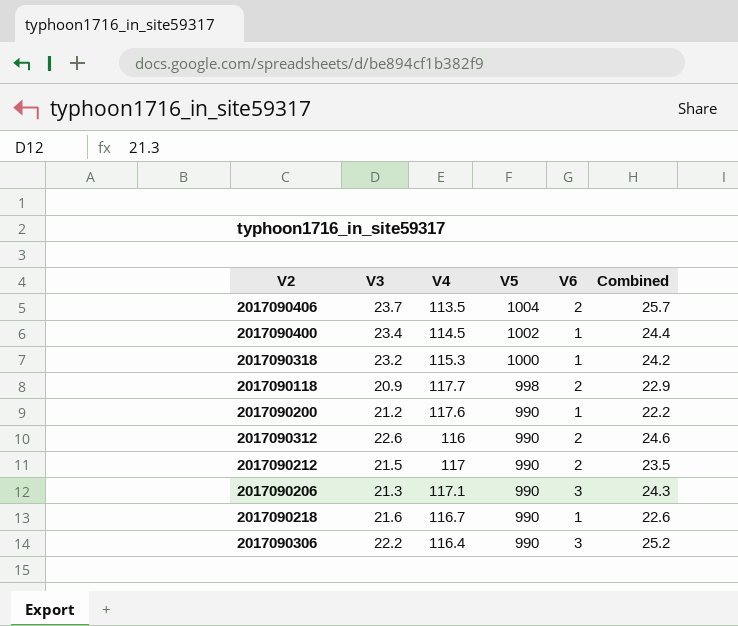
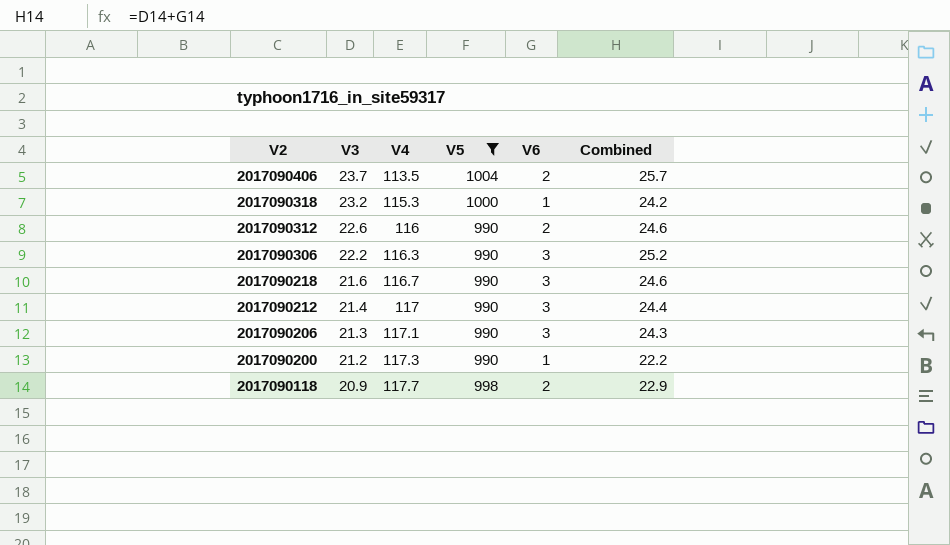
filter: none -> V5 != 1002
row order: V5 descending -> V2 descending
2017090306 | V4: 116.4 -> 116.3
2017090218 | V6: 1 -> 3
2017090218 | Combined: 22.6 -> 24.6
2017090212 | V3: 21.5 -> 21.4
2017090212 | V6: 2 -> 3
2017090212 | Combined: 23.5 -> 24.4
2017090200 | V4: 117.6 -> 117.3

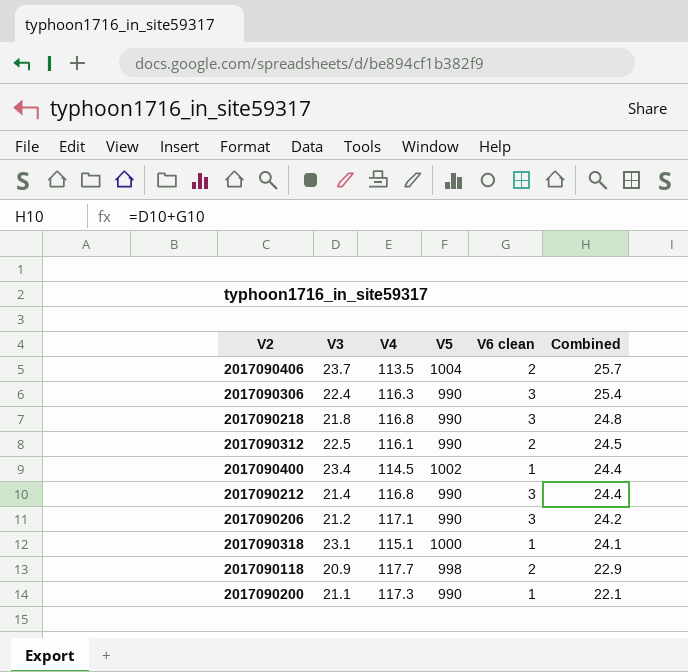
filter: V5 != 1002 -> none
row order: V2 descending -> Combined descending
column name: V6 -> V6 clean
2017090306 | V3: 22.2 -> 22.4
2017090306 | Combined: 25.2 -> 25.4
2017090218 | V3: 21.6 -> 21.8
2017090218 | V4: 116.7 -> 116.8
2017090218 | Combined: 24.6 -> 24.8
2017090312 | V3: 22.6 -> 22.5
2017090312 | V4: 116 -> 116.1
2017090312 | Combined: 24.6 -> 24.5
2017090212 | V4: 117 -> 116.8
2017090206 | V3: 21.3 -> 21.2
2017090206 | Combined: 24.3 -> 24.2
2017090318 | V3: 23.2 -> 23.1
2017090318 | V4: 115.3 -> 115.1
2017090318 | Combined: 24.2 -> 24.1
2017090200 | V3: 21.2 -> 21.1
2017090200 | Combined: 22.2 -> 22.1

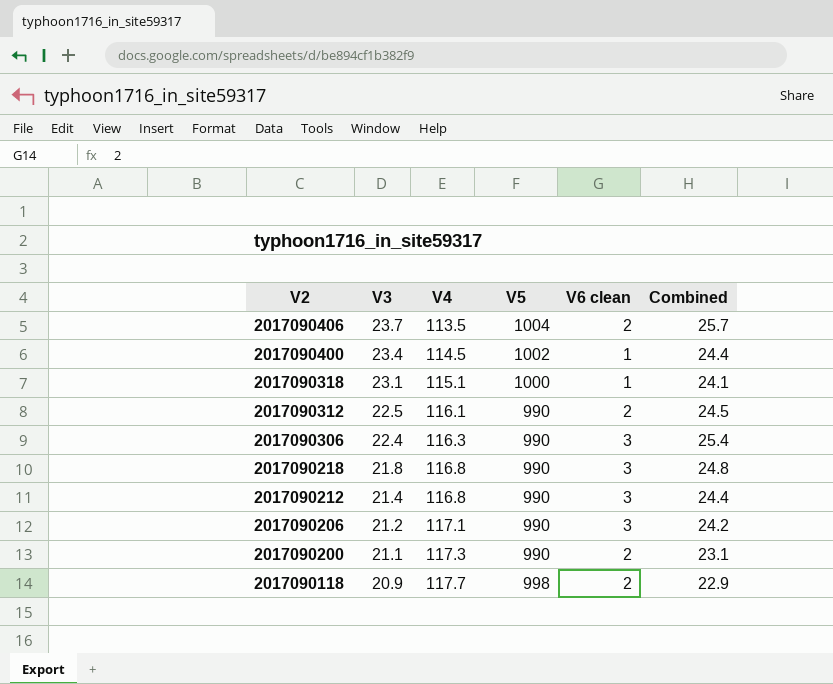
row order: Combined descending -> V2 descending
2017090200 | V6 clean: 1 -> 2
2017090200 | Combined: 22.1 -> 23.1

